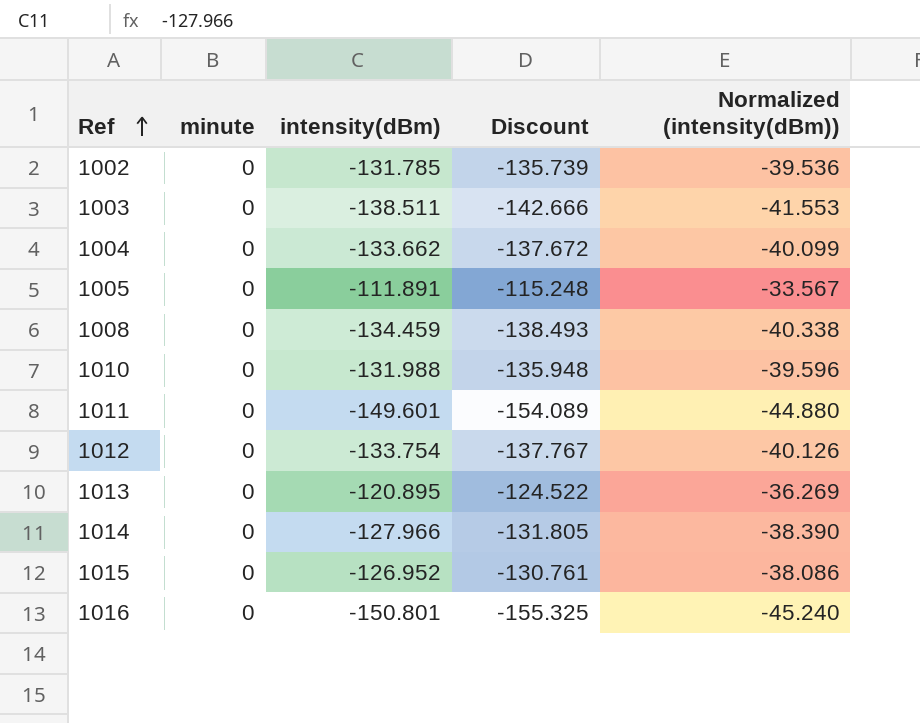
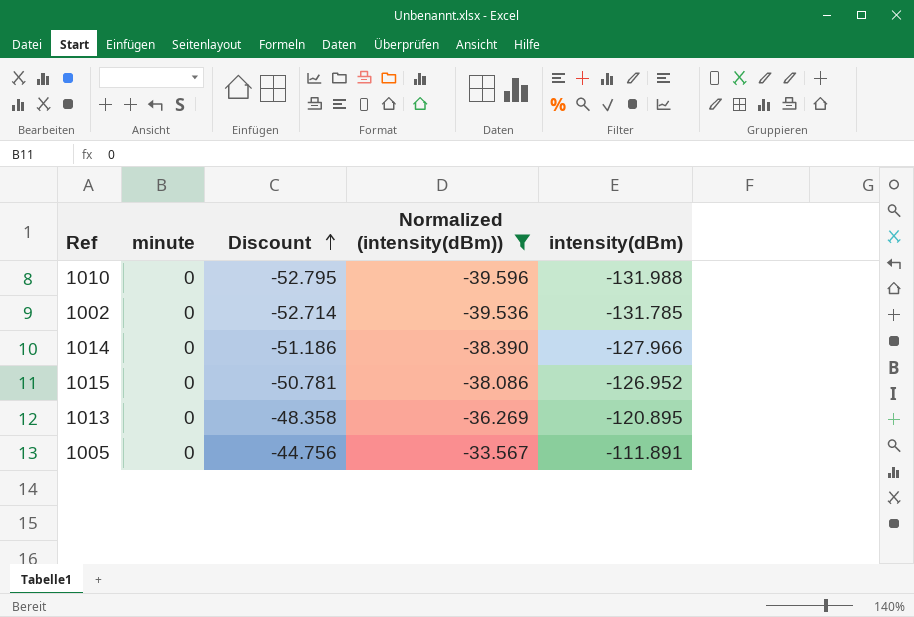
filter: none -> Normalized (intensity(dBm)) >= -39.596
row order: Ref ascending -> Discount ascending
column Discount | formula: [intensity(dBm)] * 1.03 -> [intensity(dBm)] * 0.4
column intensity(dBm) | position: 3 -> 5

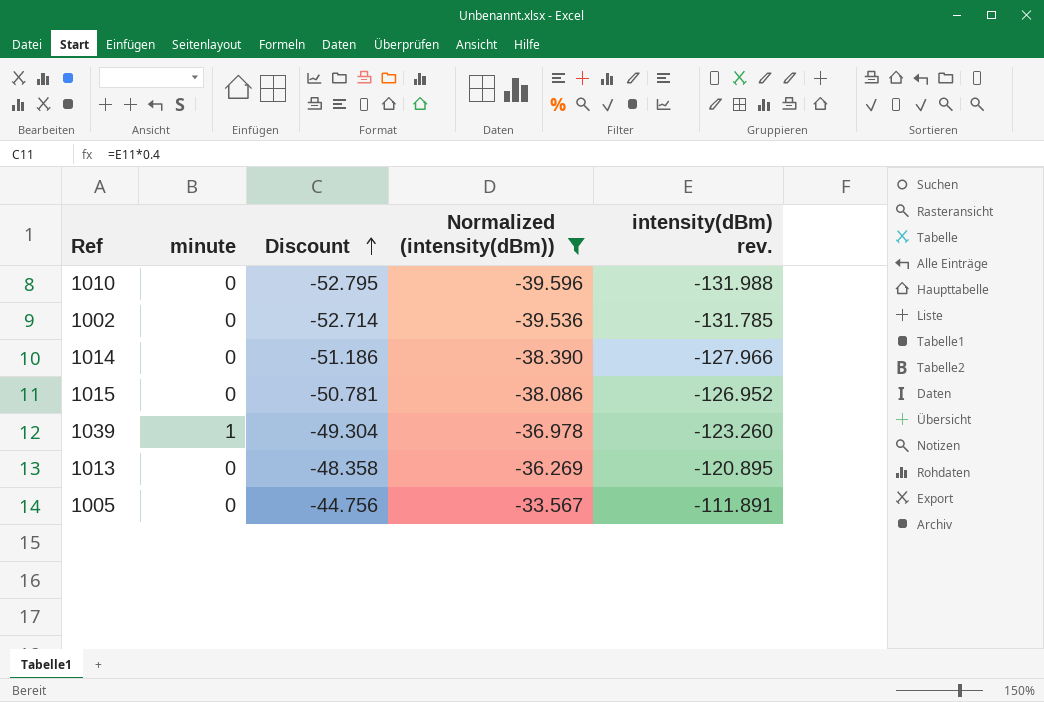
column name: intensity(dBm) -> intensity(dBm) rev.
row 1039: none -> 1 | -49.304 | -36.978 | -123.260

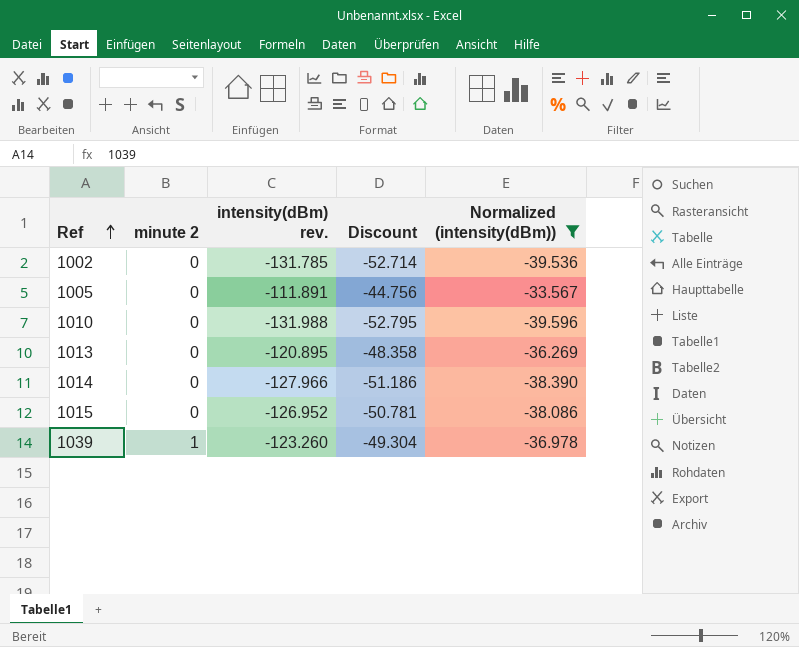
row order: Discount ascending -> Ref ascending
column name: minute -> minute 2
column intensity(dBm) rev. | position: 5 -> 3

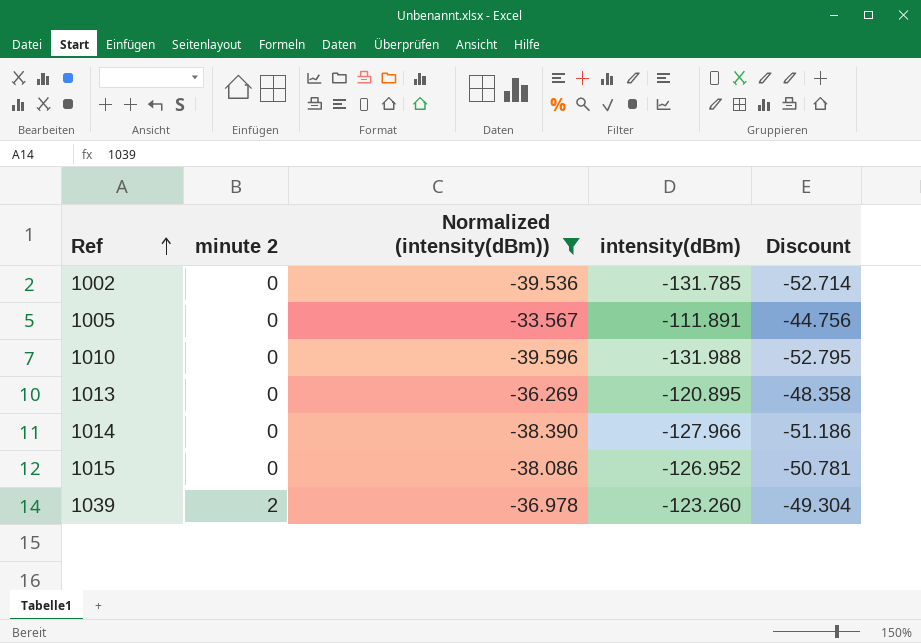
column Normalized (intensity(dBm)) | position: 5 -> 3
column name: intensity(dBm) rev. -> intensity(dBm)
1039 | minute 2: 1 -> 2

